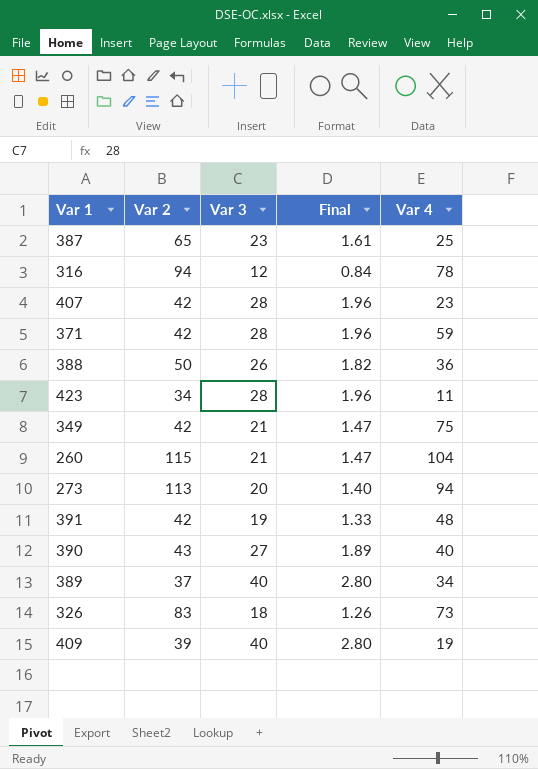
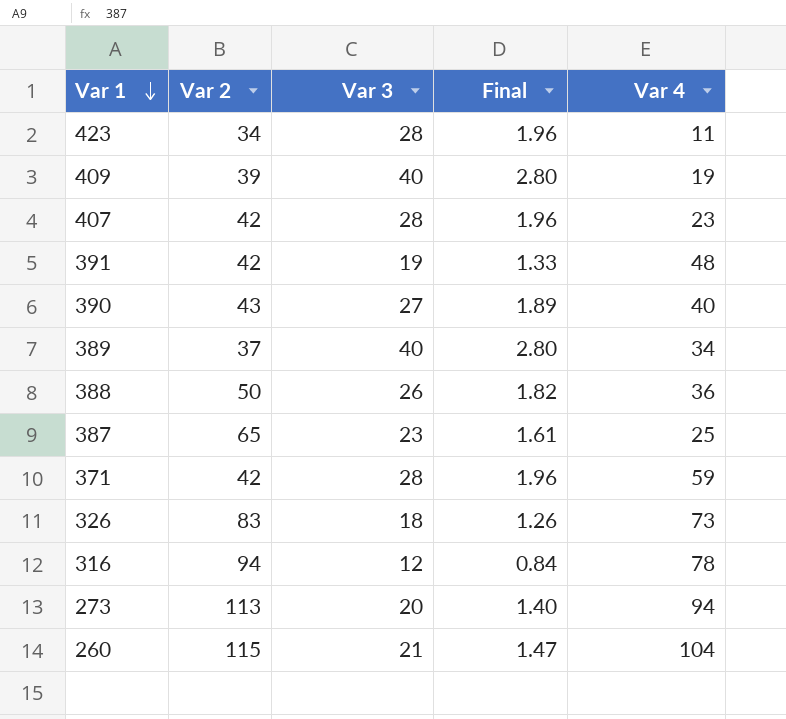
row order: none -> Var 1 descending
row 349: 42 | 21 | 1.47 | 75 -> none

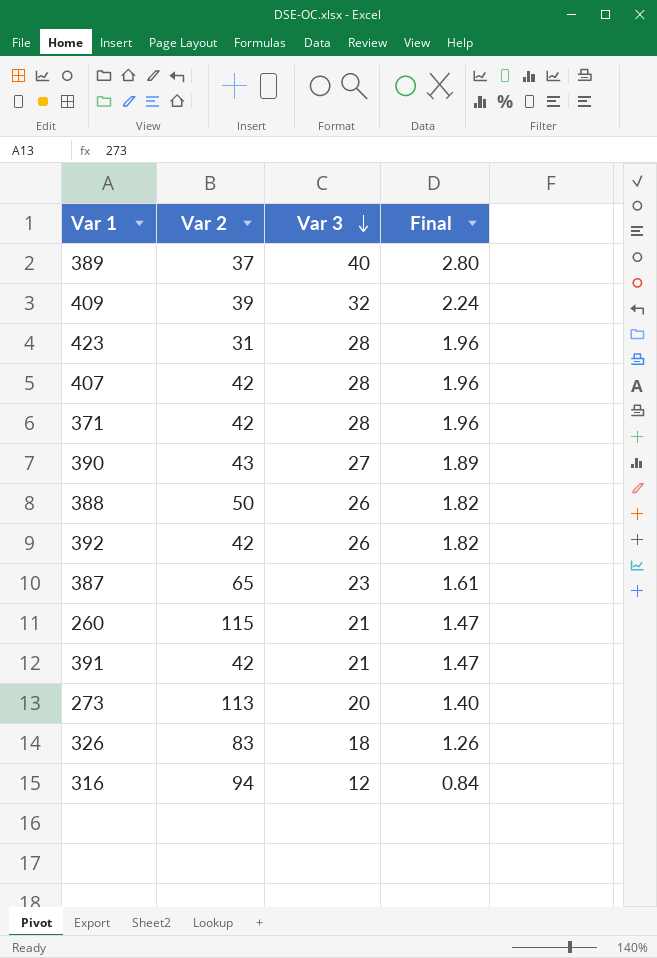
row order: Var 1 descending -> Var 3 descending
column Var 4 | position: 5 -> none
409 | Var 3: 40 -> 32
409 | Final: 2.80 -> 2.24
423 | Var 2: 34 -> 31
row 392: none -> 42 | 26 | 1.82
391 | Var 3: 19 -> 21
391 | Final: 1.33 -> 1.47

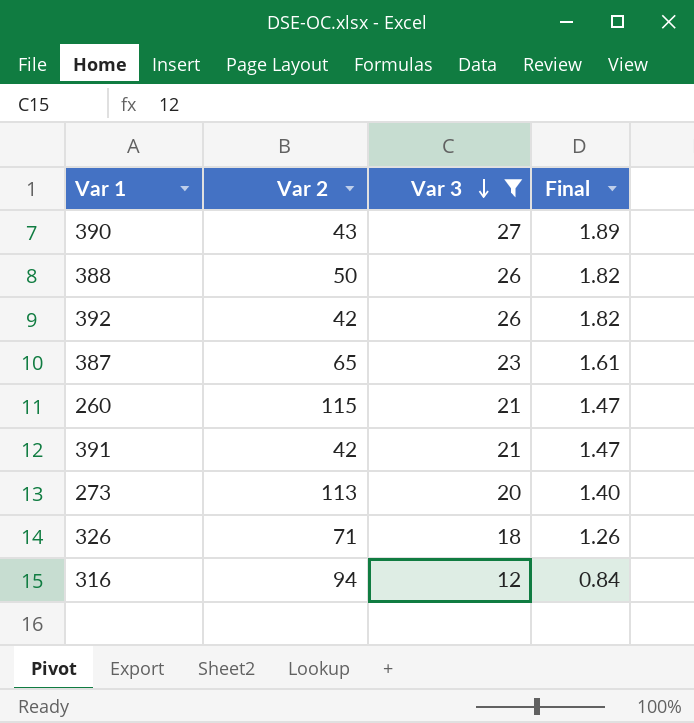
filter: none -> Var 3 <= 27
326 | Var 2: 83 -> 71

